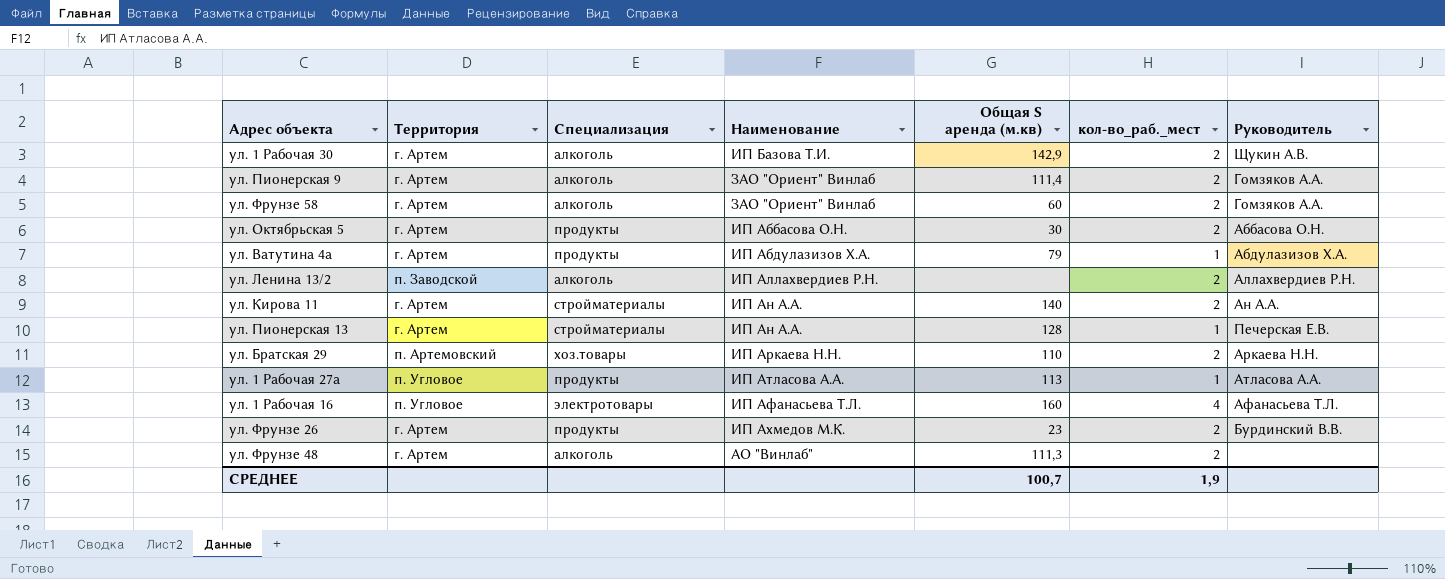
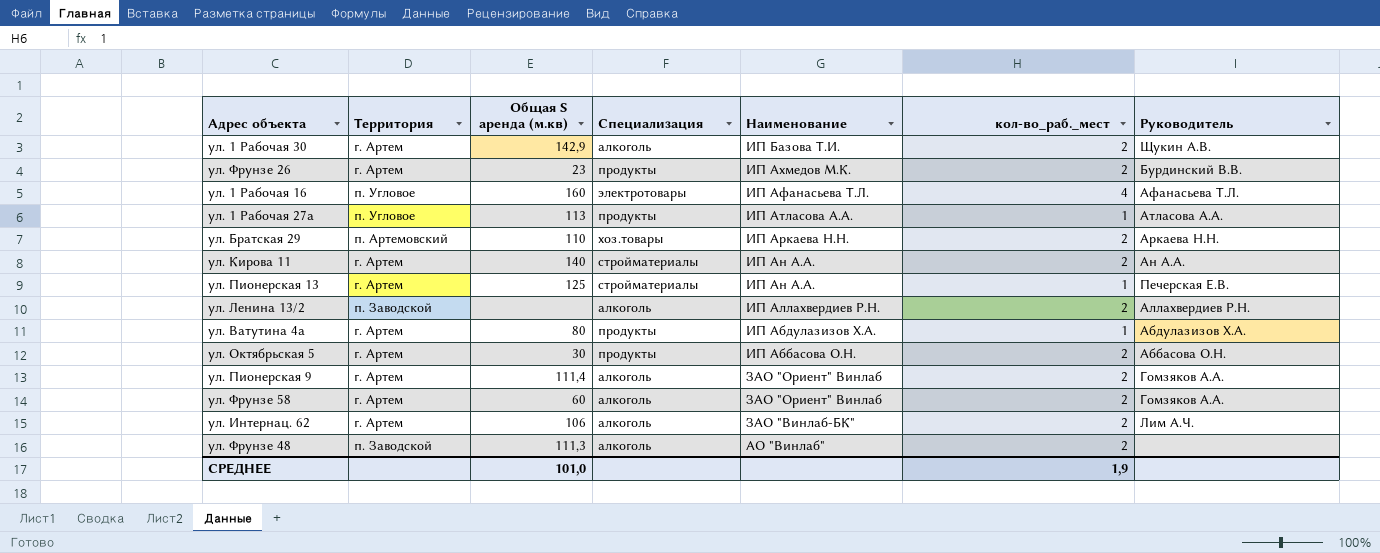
row order: none -> Наименование descending
column Общая S аренда (м.кв) | position: 5 -> 3
ул. Пионерская 13 | Общая S аренда (м.кв): 128 -> 125
ул. Ватутина 4а | Общая S аренда (м.кв): 79 -> 80
row ул. Интернац. 62: none -> г. Артем | 106 | алкоголь | ЗАО "Винлаб-БК" | 2 | Лим А.Ч.
ул. Фрунзе 48 | Территория: г. Артем -> п. Заводской
СРЕДНЕЕ | Общая S аренда (м.кв): 100,7 -> 101,0

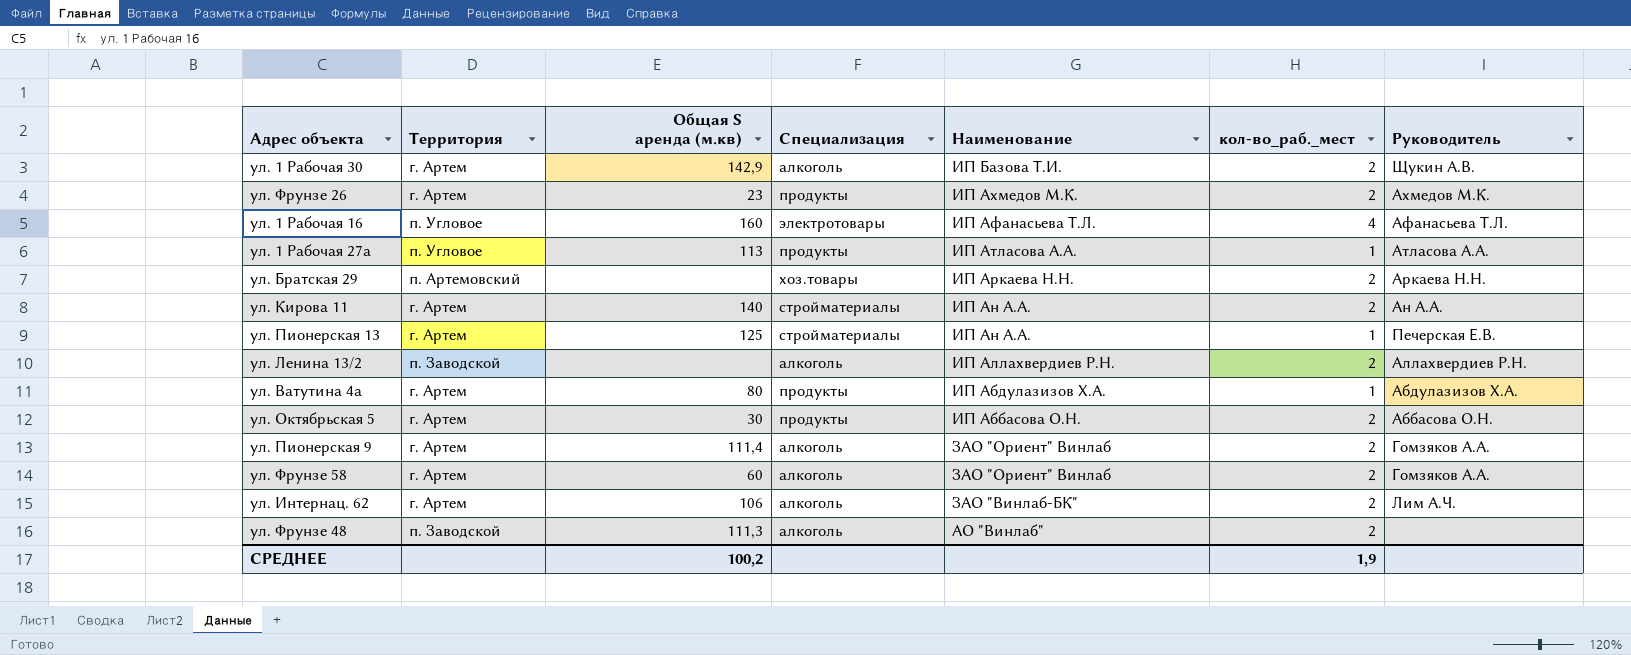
ул. Фрунзе 26 | Руководитель: Бурдинский В.В. -> Ахмедов М.К.
ул. Братская 29 | Общая S аренда (м.кв): 110 -> none
СРЕДНЕЕ | Общая S аренда (м.кв): 101,0 -> 100,2

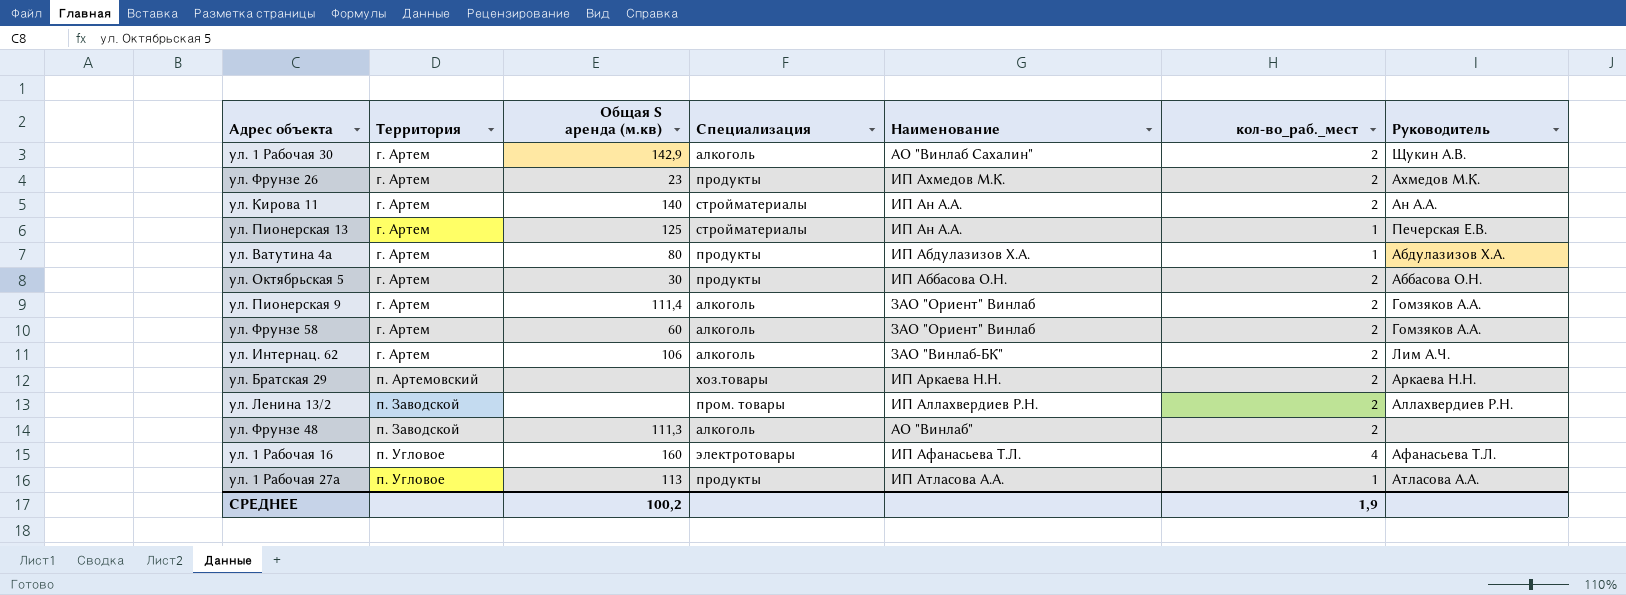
row order: Наименование descending -> Территория ascending
ул. 1 Рабочая 30 | Наименование: ИП Базова Т.И. -> АО "Винлаб Сахалин"
ул. Ленина 13/2 | Специализация: алкоголь -> пром. товары

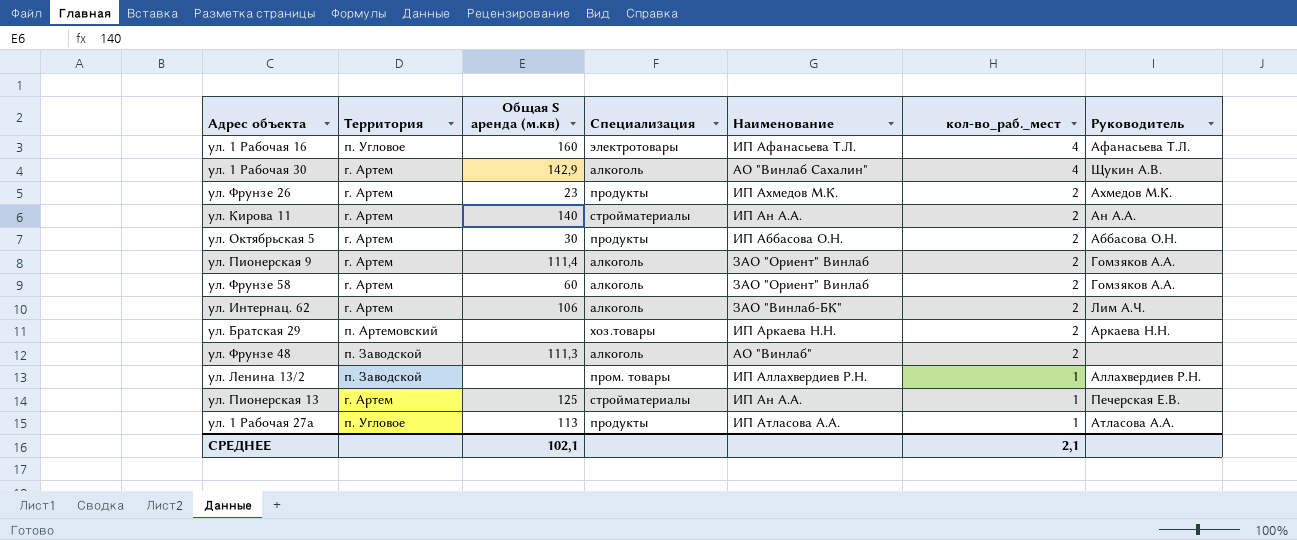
row order: Территория ascending -> кол-во_раб._мест descending
row ул. Ватутина 4а: г. Артем | 80 | продукты | ИП Абдулазизов Х.А. | 1 | Абдулазизов Х.А. -> none
ул. 1 Рабочая 30 | кол-во_раб._мест: 2 -> 4
ул. Ленина 13/2 | кол-во_раб._мест: 2 -> 1
СРЕДНЕЕ | Общая S аренда (м.кв): 100,2 -> 102,1
СРЕДНЕЕ | кол-во_раб._мест: 1,9 -> 2,1

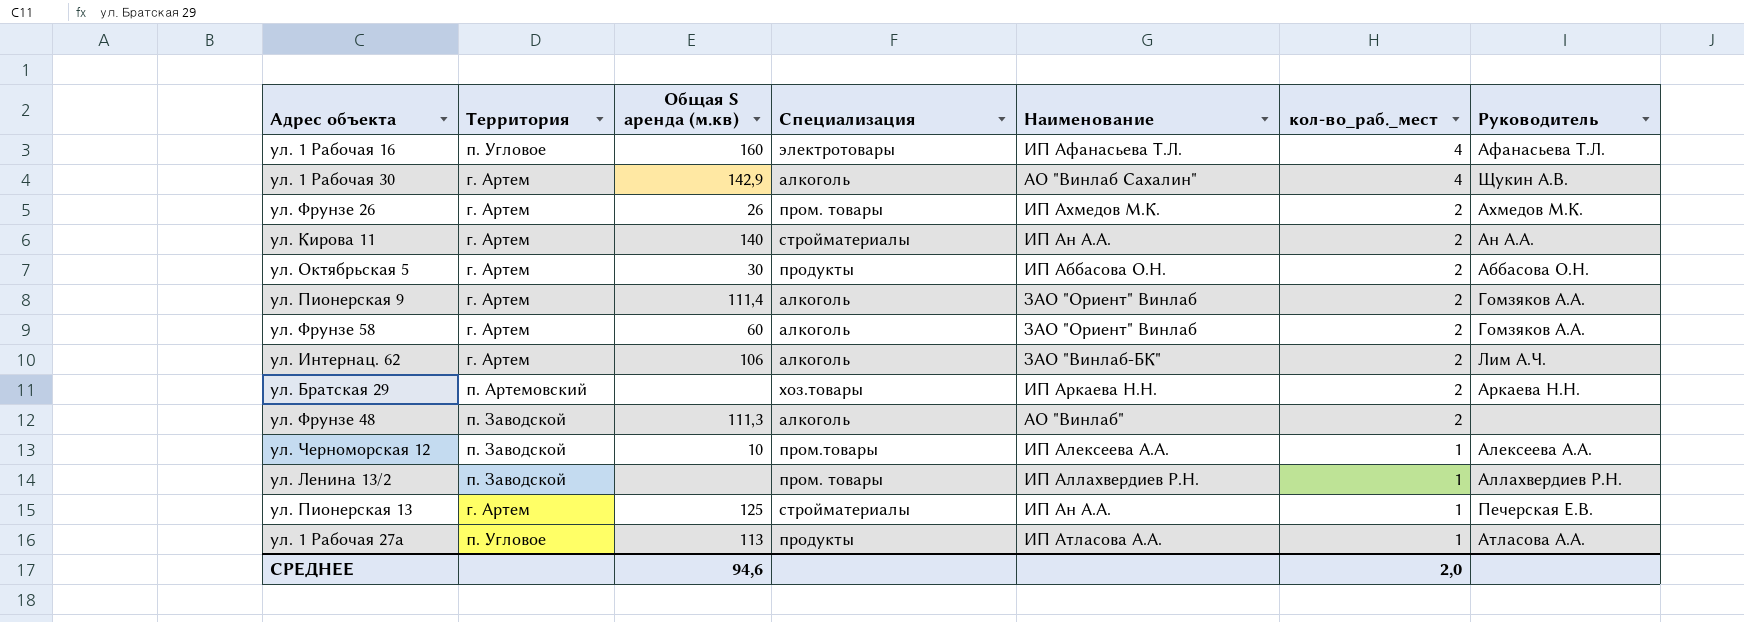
ул. Фрунзе 26 | Общая S аренда (м.кв): 23 -> 26
ул. Фрунзе 26 | Специализация: продукты -> пром. товары
row ул. Черноморская 12: none -> п. Заводской | 10 | пром.товары | ИП Алексеева А.А. | 1 | Алексеева А.А.
СРЕДНЕЕ | Общая S аренда (м.кв): 102,1 -> 94,6
СРЕДНЕЕ | кол-во_раб._мест: 2,1 -> 2,0

